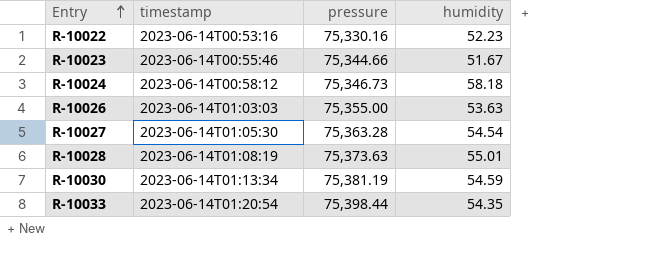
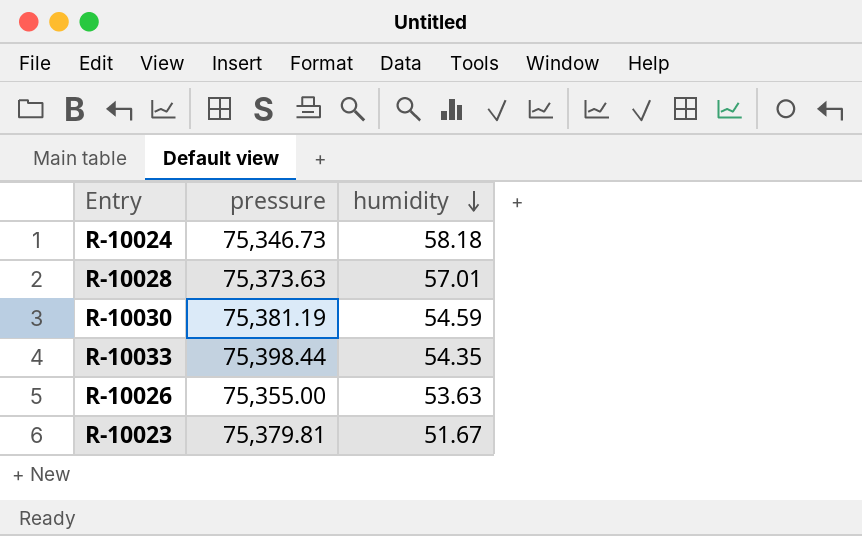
row order: Entry ascending -> humidity descending
column timestamp | position: 2 -> none
row R-10022: 2023-06-14T00:53:16 | 75,330.16 | 52.23 -> none
row R-10027: 2023-06-14T01:05:30 | 75,363.28 | 54.54 -> none
R-10028 | humidity: 55.01 -> 57.01
R-10023 | pressure: 75,344.66 -> 75,379.81

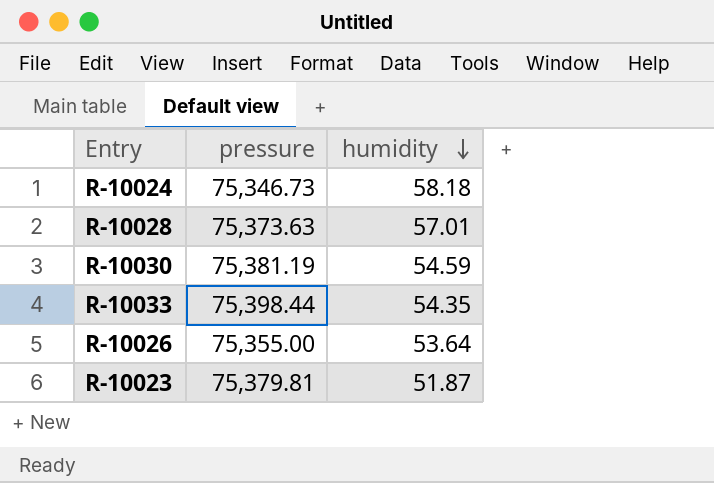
R-10026 | humidity: 53.63 -> 53.64
R-10023 | humidity: 51.67 -> 51.87

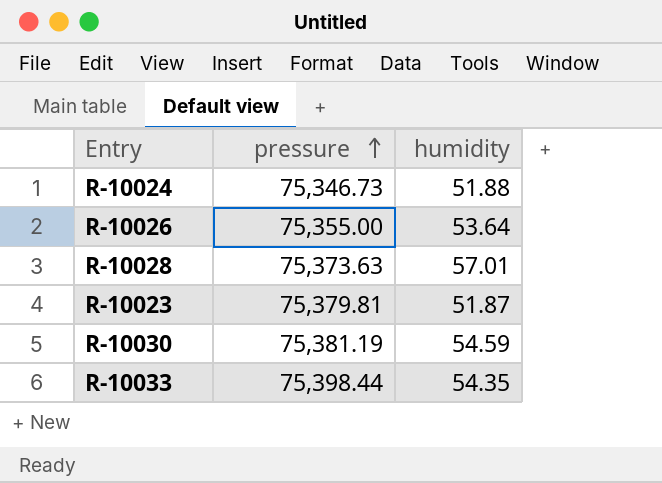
row order: humidity descending -> pressure ascending
R-10024 | humidity: 58.18 -> 51.88

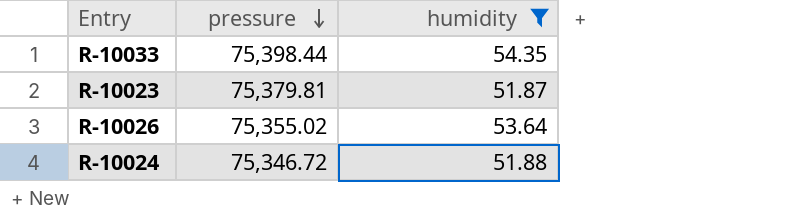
filter: none -> humidity <= 54.35
row order: pressure ascending -> pressure descending
R-10026 | pressure: 75,355.00 -> 75,355.02
R-10024 | pressure: 75,346.73 -> 75,346.72

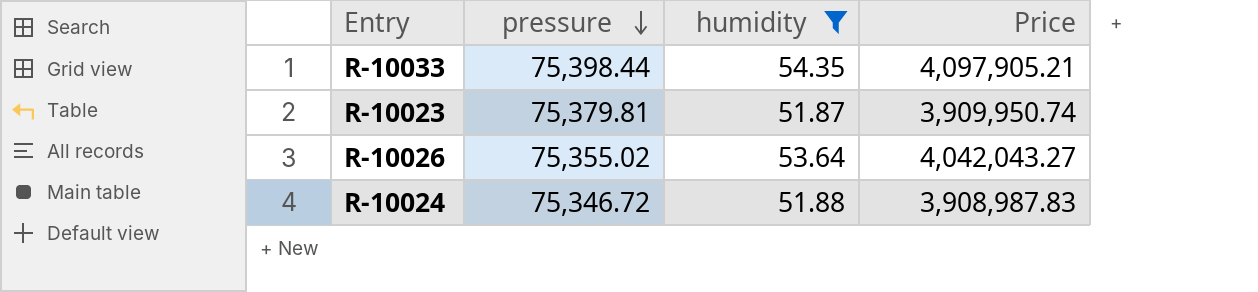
column Price | formula: none -> [pressure] * [humidity]

